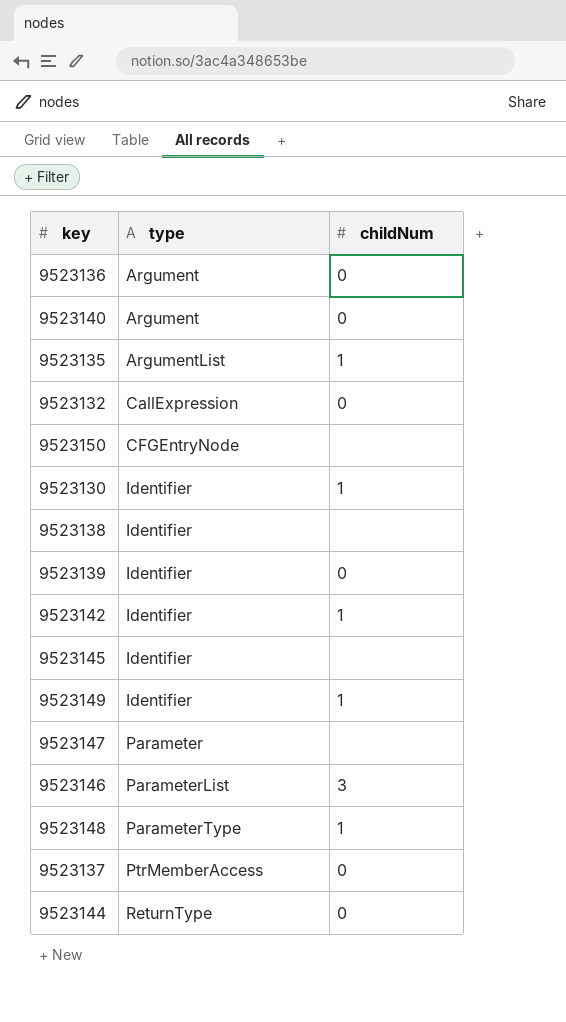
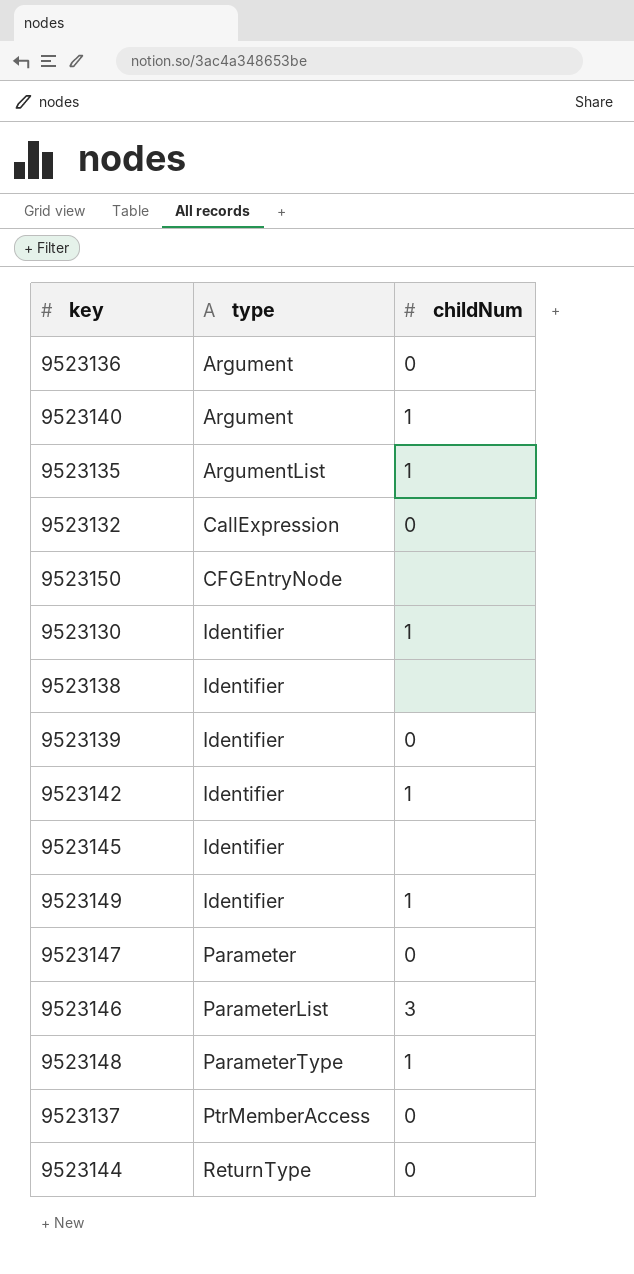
9523140 | childNum: 0 -> 1
9523147 | childNum: none -> 0

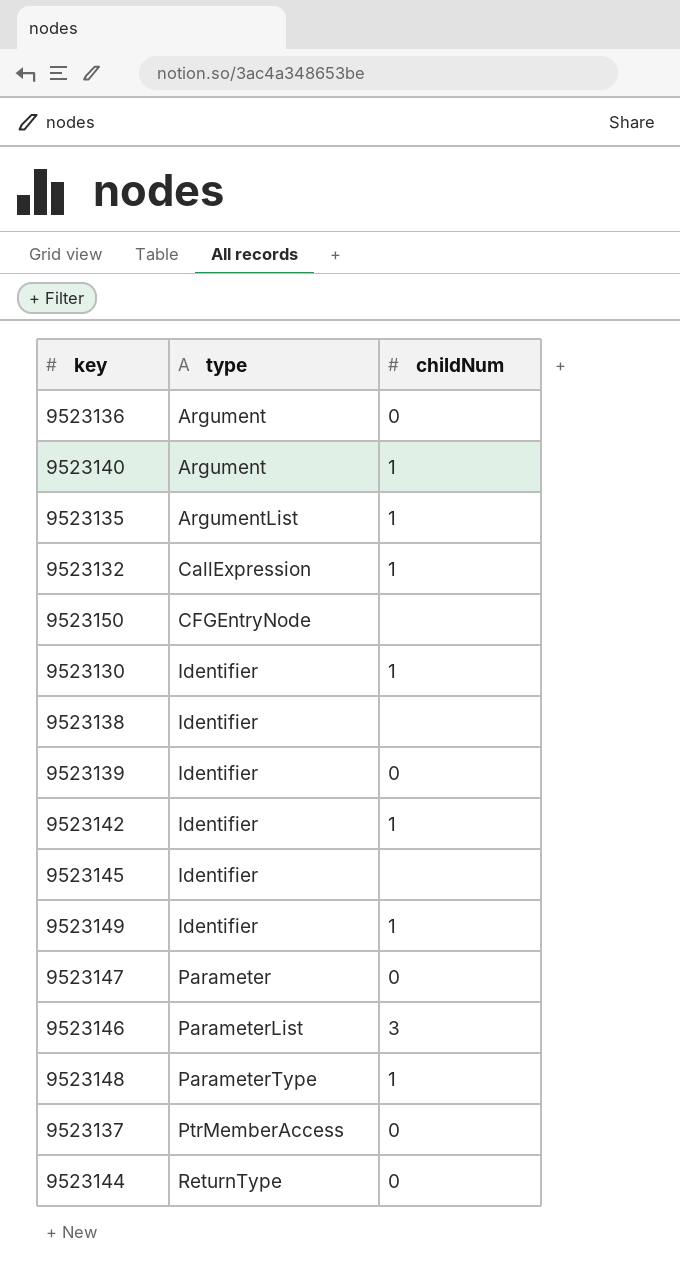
9523132 | childNum: 0 -> 1

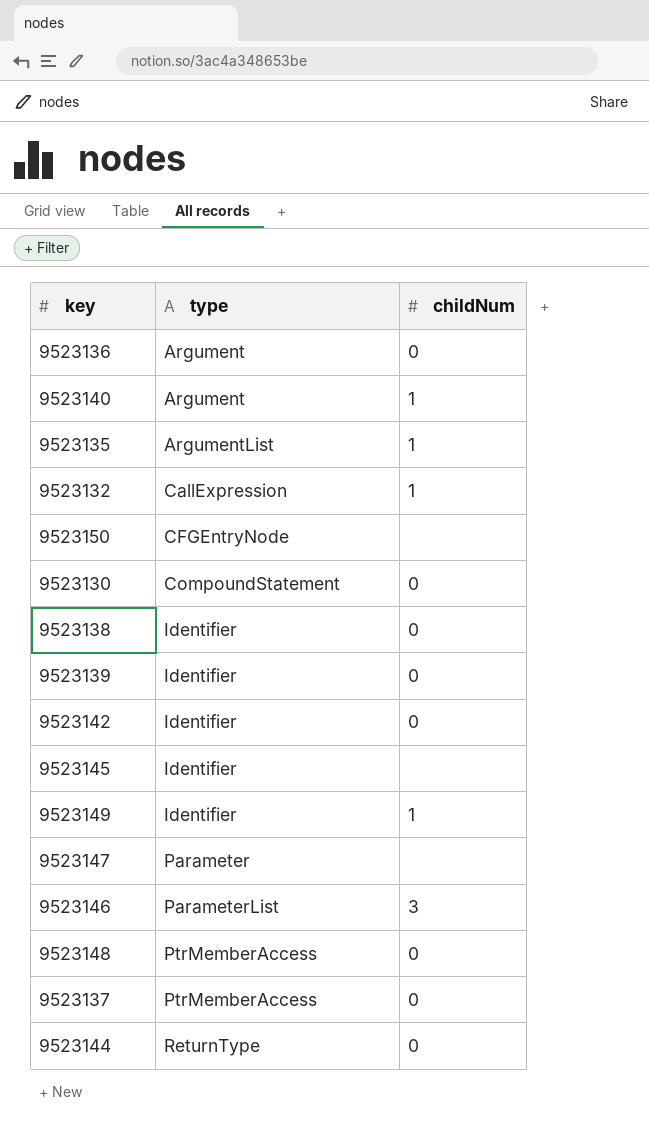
9523130 | type: Identifier -> CompoundStatement
9523130 | childNum: 1 -> 0
9523138 | childNum: none -> 0
9523142 | childNum: 1 -> 0
9523147 | childNum: 0 -> none
9523148 | type: ParameterType -> PtrMemberAccess
9523148 | childNum: 1 -> 0

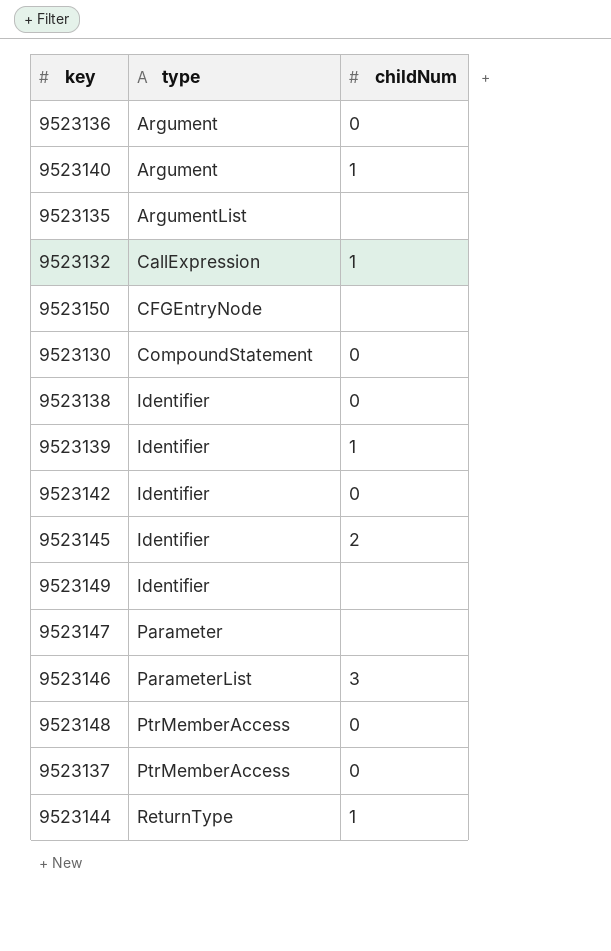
9523135 | childNum: 1 -> none
9523139 | childNum: 0 -> 1
9523145 | childNum: none -> 2
9523149 | childNum: 1 -> none
9523144 | childNum: 0 -> 1

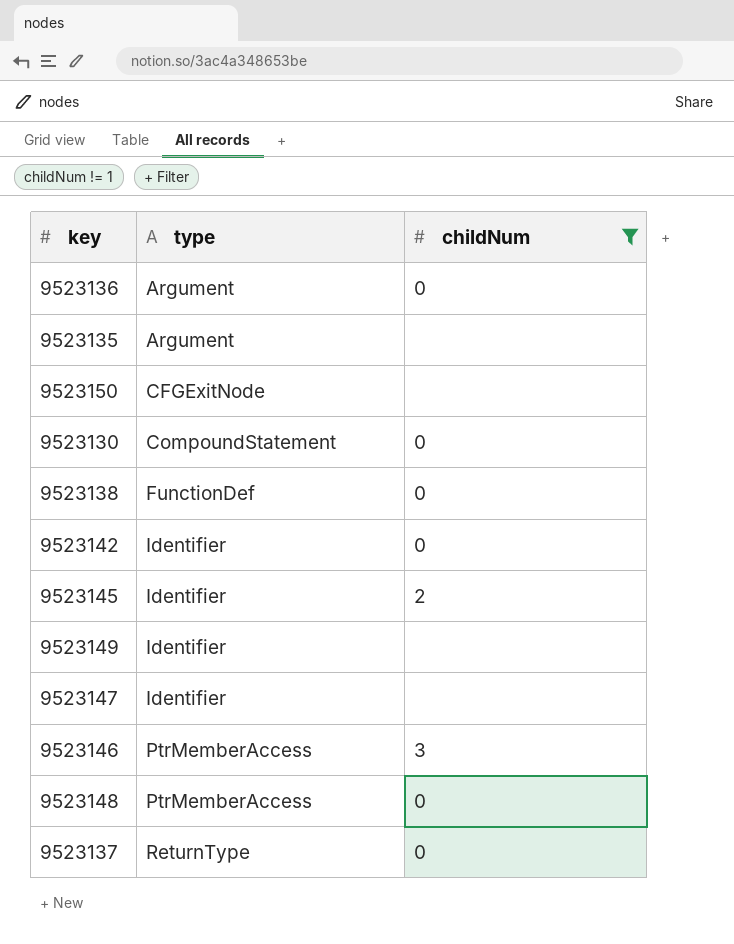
filter: none -> childNum != 1
9523135 | type: ArgumentList -> Argument
9523150 | type: CFGEntryNode -> CFGExitNode
9523138 | type: Identifier -> FunctionDef
9523147 | type: Parameter -> Identifier
9523146 | type: ParameterList -> PtrMemberAccess
9523137 | type: PtrMemberAccess -> ReturnType

